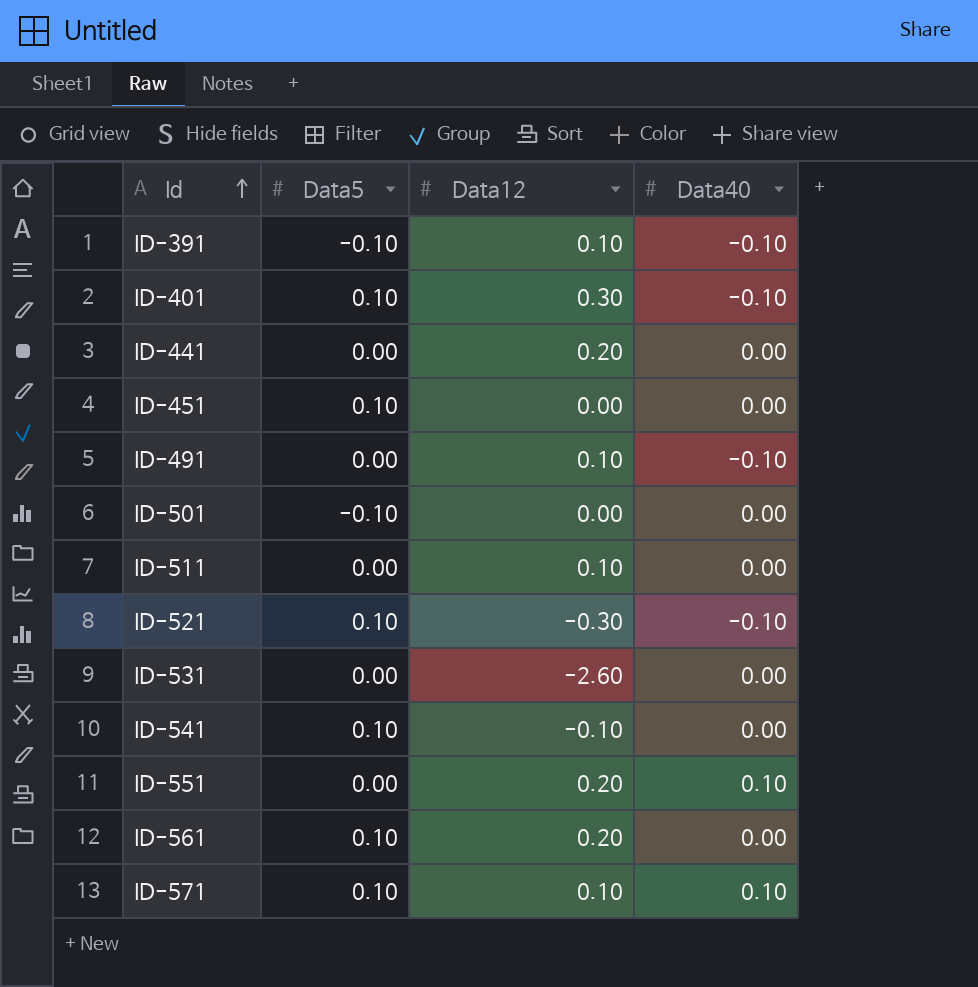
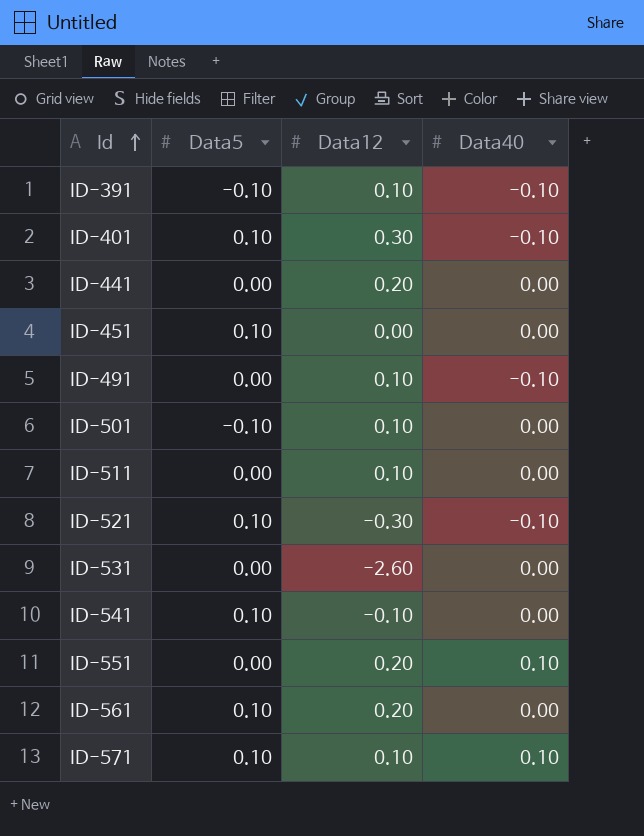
ID-501 | Data12: 0.00 -> 0.10

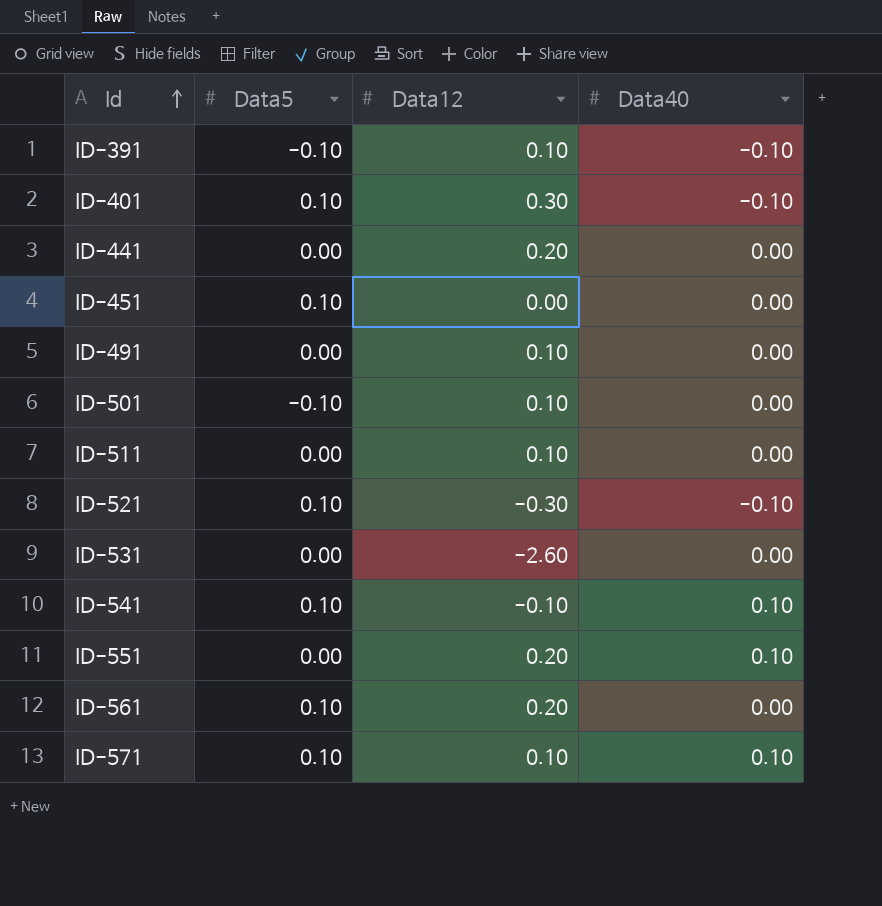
ID-491 | Data40: -0.10 -> 0.00
ID-541 | Data40: 0.00 -> 0.10

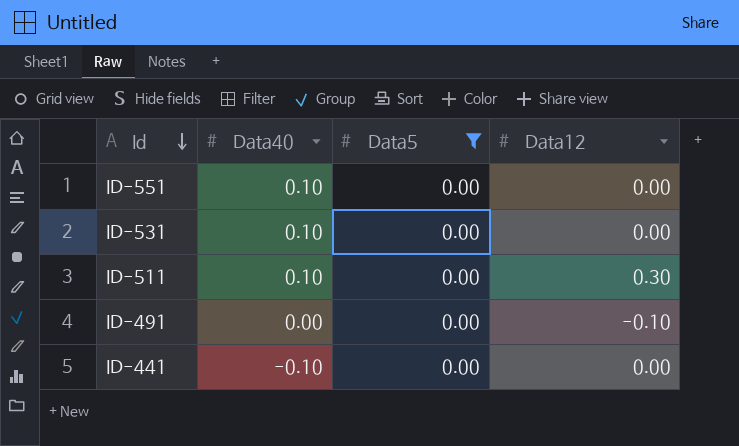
filter: none -> Data5 = 0.00
row order: Id ascending -> Id descending
column Data40 | position: 4 -> 2
ID-551 | Data12: 0.20 -> 0.00
ID-531 | Data40: 0.00 -> 0.10
ID-531 | Data12: -2.60 -> 0.00
ID-511 | Data40: 0.00 -> 0.10
ID-511 | Data12: 0.10 -> 0.30
ID-491 | Data12: 0.10 -> -0.10
ID-441 | Data40: 0.00 -> -0.10
ID-441 | Data12: 0.20 -> 0.00

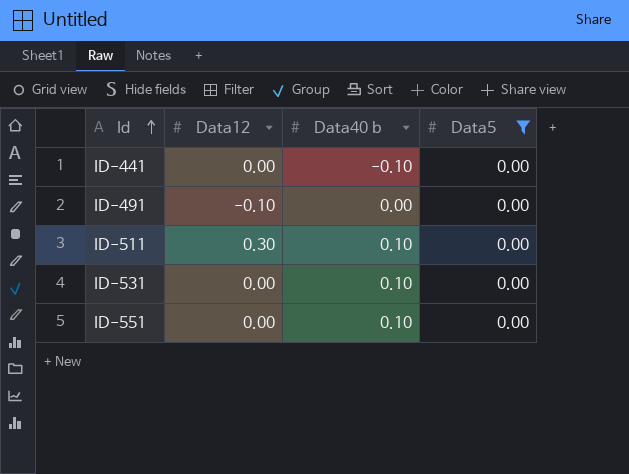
row order: Id descending -> Id ascending
column Data12 | position: 4 -> 2
column name: Data40 -> Data40 b

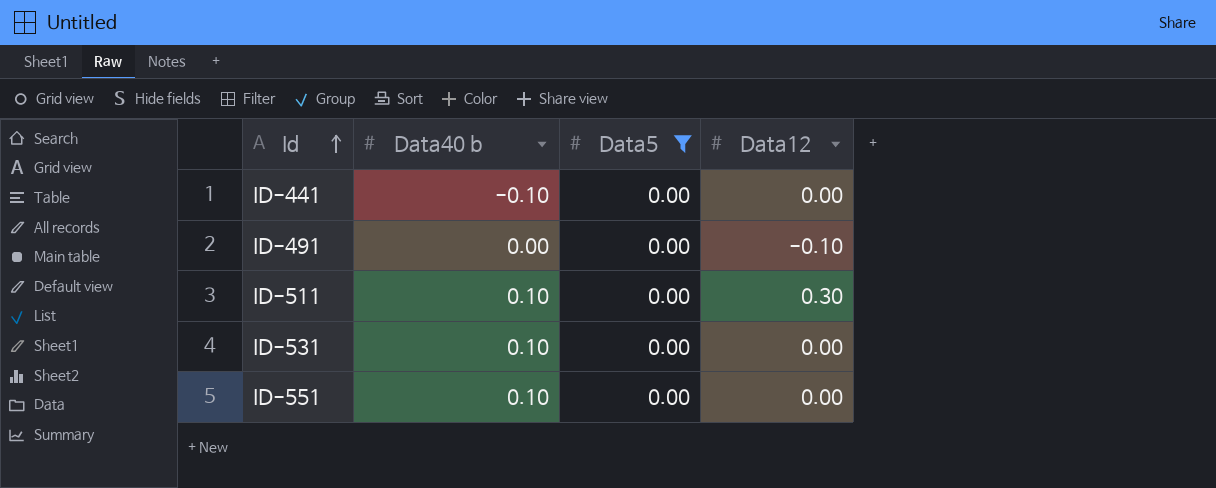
column Data12 | position: 2 -> 4

